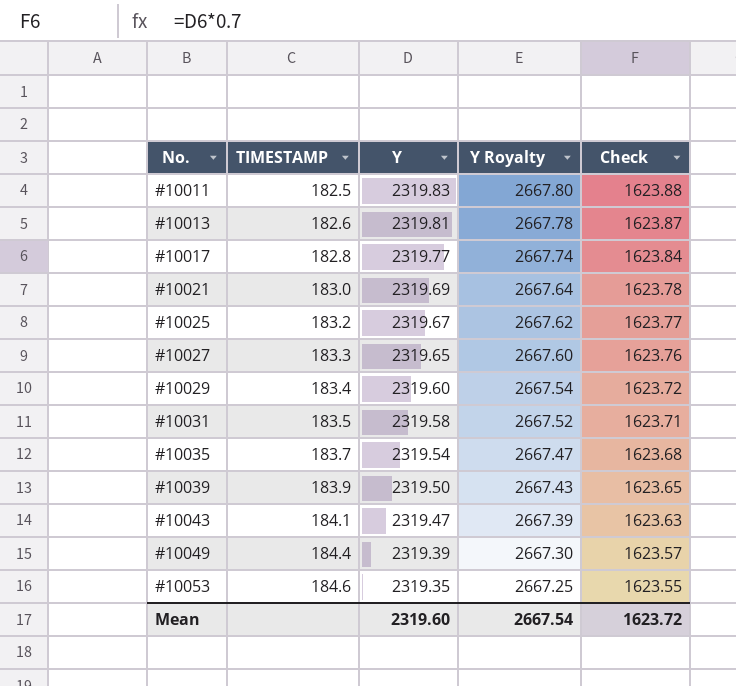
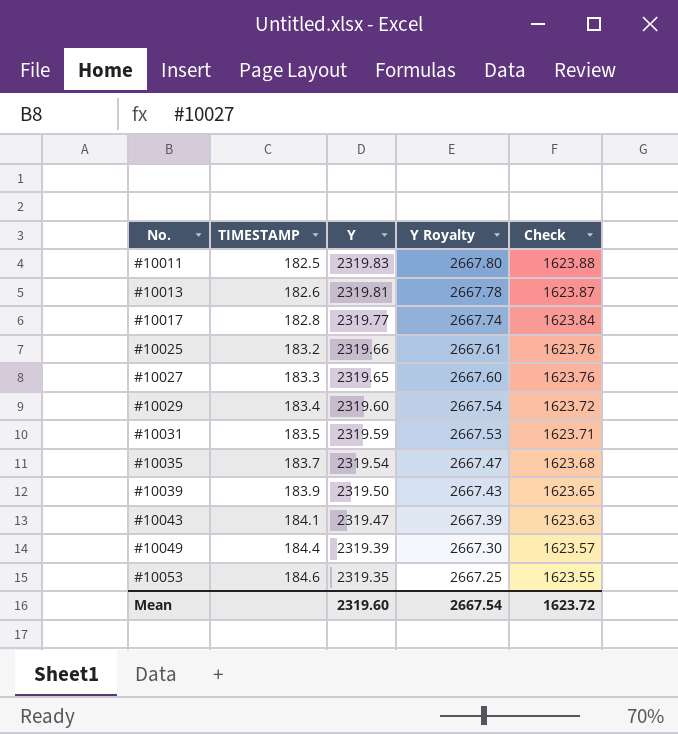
row #10021: 183.0 | 2319.69 | 2667.64 | 1623.78 -> none
#10025 | Y: 2319.67 -> 2319.66
#10025 | Y Royalty: 2667.62 -> 2667.61
#10025 | Check: 1623.77 -> 1623.76
#10031 | Y: 2319.58 -> 2319.59
#10031 | Y Royalty: 2667.52 -> 2667.53

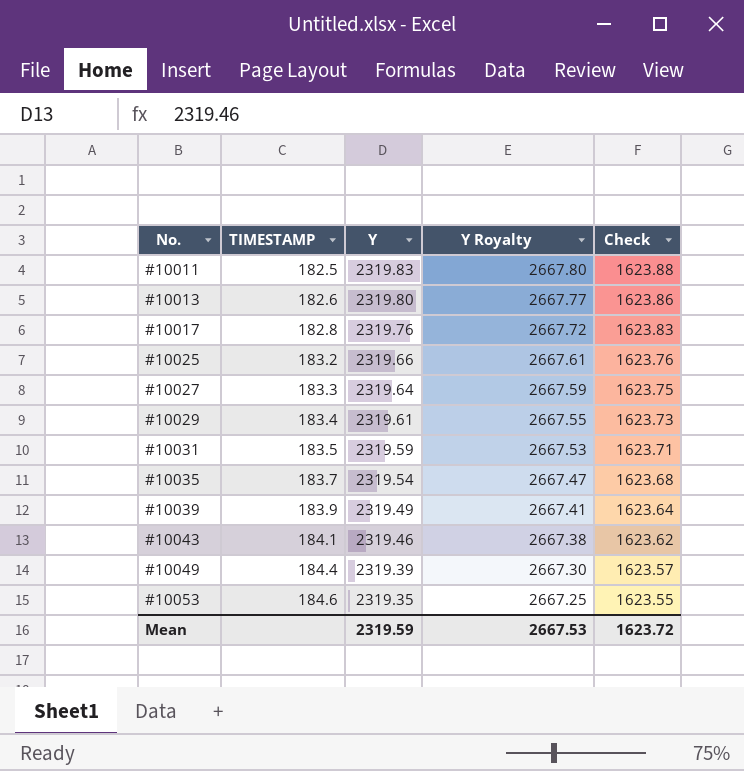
#10013 | Y: 2319.81 -> 2319.80
#10013 | Y Royalty: 2667.78 -> 2667.77
#10013 | Check: 1623.87 -> 1623.86
#10017 | Y: 2319.77 -> 2319.76
#10017 | Y Royalty: 2667.74 -> 2667.72
#10017 | Check: 1623.84 -> 1623.83
#10027 | Y: 2319.65 -> 2319.64
#10027 | Y Royalty: 2667.60 -> 2667.59
#10027 | Check: 1623.76 -> 1623.75
#10029 | Y: 2319.60 -> 2319.61
#10029 | Y Royalty: 2667.54 -> 2667.55
#10029 | Check: 1623.72 -> 1623.73
#10039 | Y: 2319.50 -> 2319.49
#10039 | Y Royalty: 2667.43 -> 2667.41
#10039 | Check: 1623.65 -> 1623.64
#10043 | Y: 2319.47 -> 2319.46
#10043 | Y Royalty: 2667.39 -> 2667.38
#10043 | Check: 1623.63 -> 1623.62
Mean | Y: 2319.60 -> 2319.59
Mean | Y Royalty: 2667.54 -> 2667.53

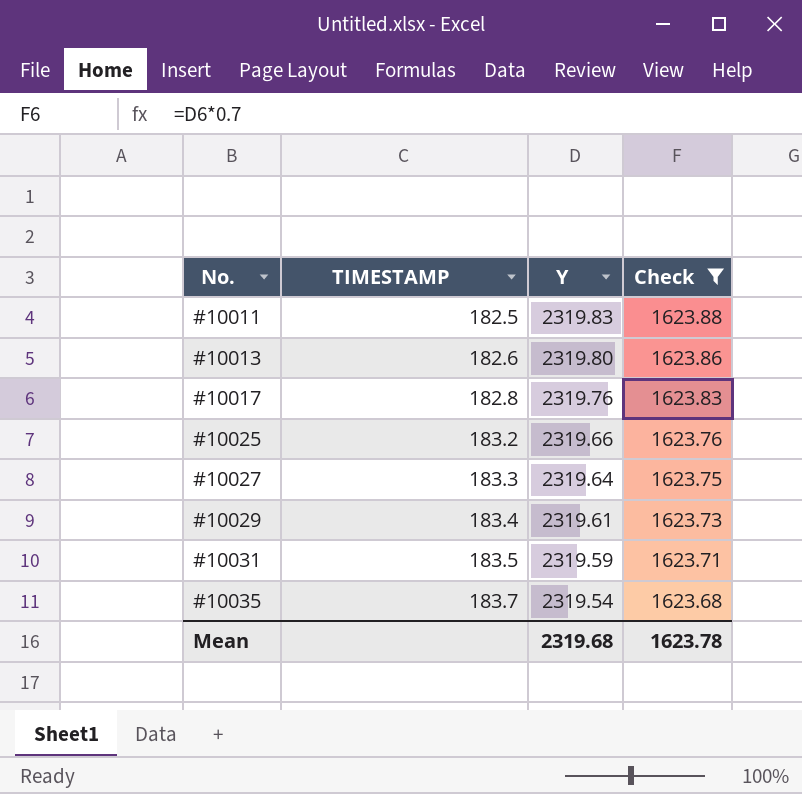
filter: none -> Check >= 1623.68
column Y Royalty | formula: [Y] * 1.15 -> none
Mean | Y: 2319.59 -> 2319.68
Mean | Check: 1623.72 -> 1623.78

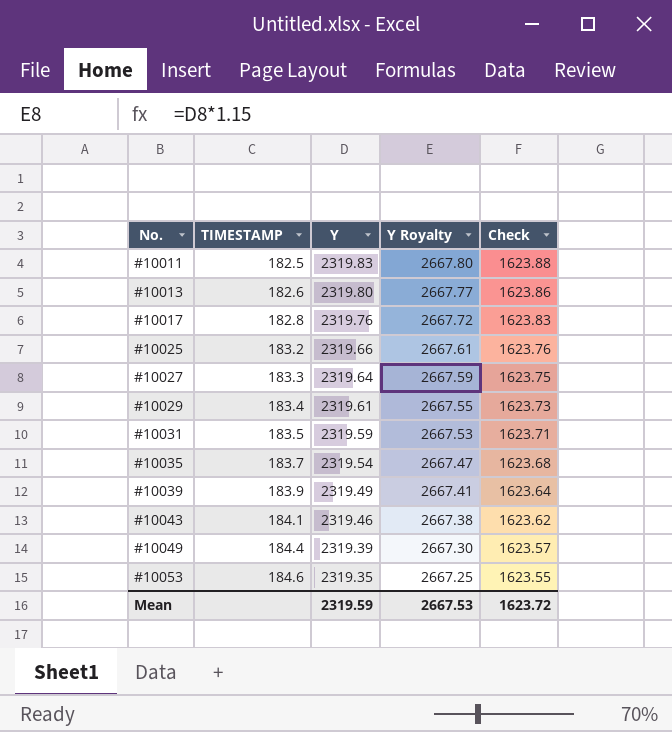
filter: Check >= 1623.68 -> none
column Y Royalty | formula: none -> [Y] * 1.15
Mean | Y: 2319.68 -> 2319.59
Mean | Check: 1623.78 -> 1623.72

